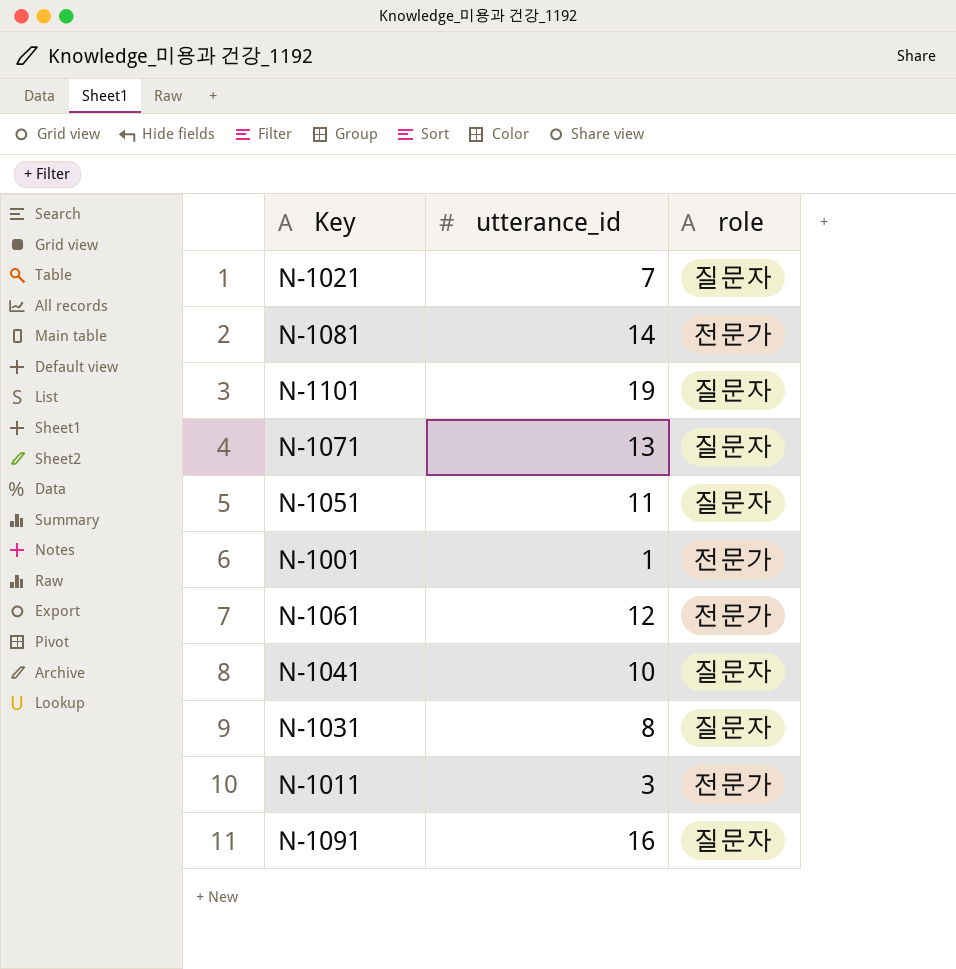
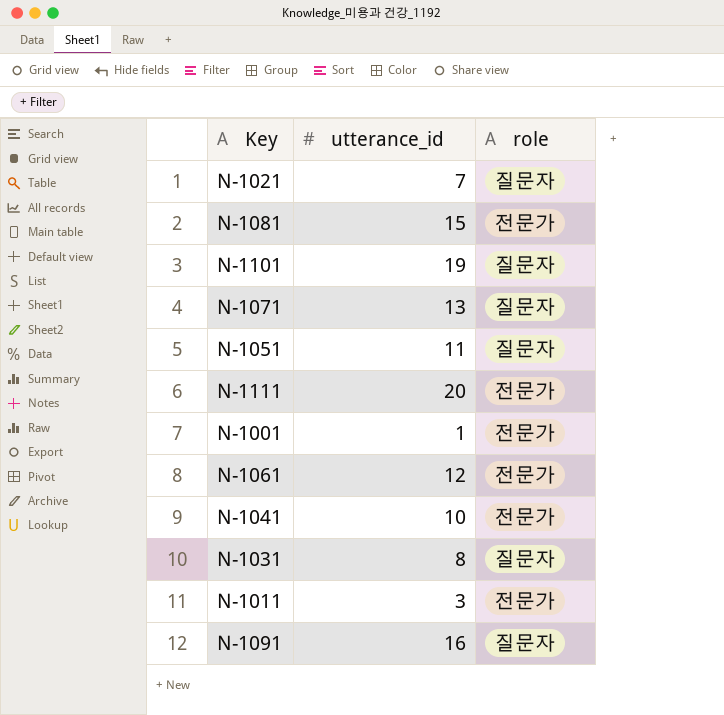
N-1081 | utterance_id: 14 -> 15
row N-1111: none -> 20 | 전문가
N-1041 | role: 질문자 -> 전문가

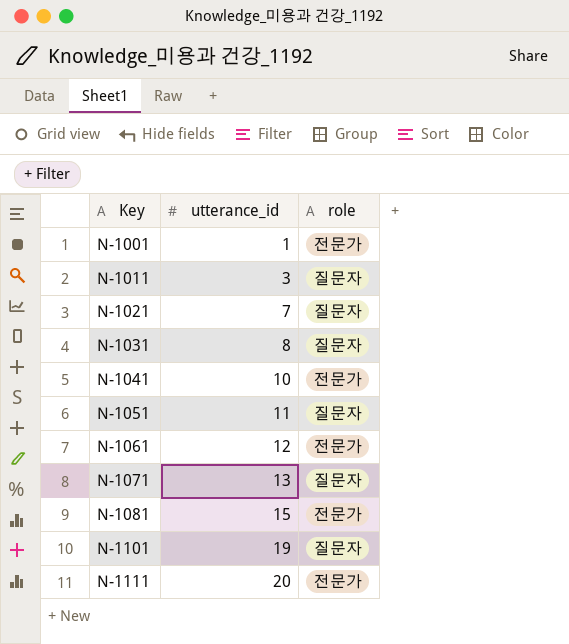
row order: none -> Key ascending
row N-1091: 16 | 질문자 -> none
N-1011 | role: 전문가 -> 질문자

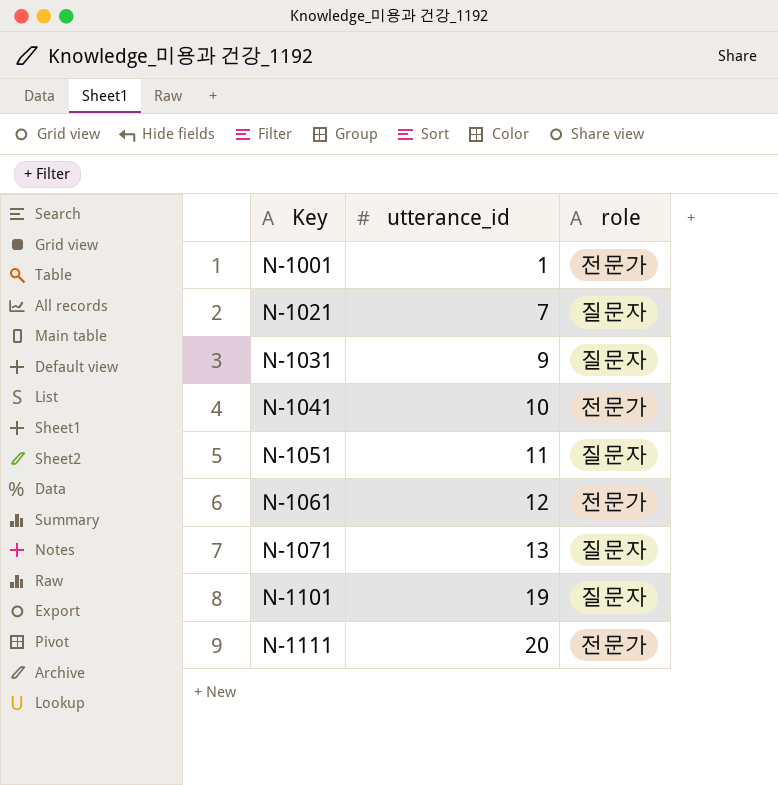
row N-1011: 3 | 질문자 -> none
row N-1081: 15 | 전문가 -> none
N-1031 | utterance_id: 8 -> 9

